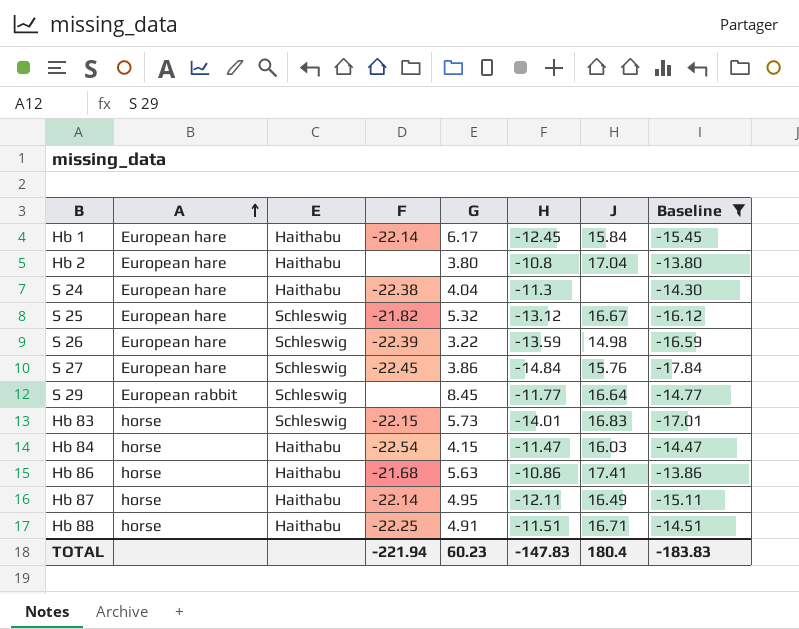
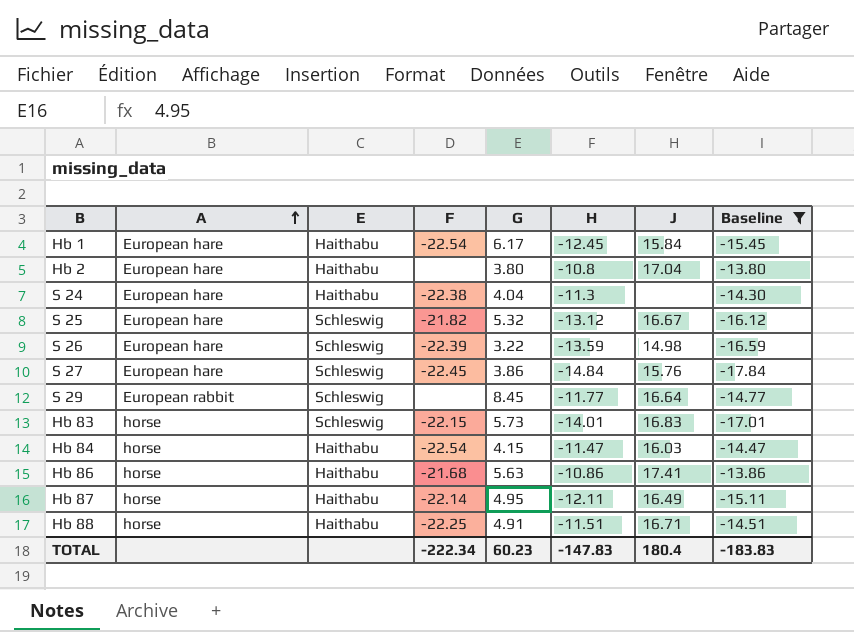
Hb 1 | F: -22.14 -> -22.54
TOTAL | F: -221.94 -> -222.34

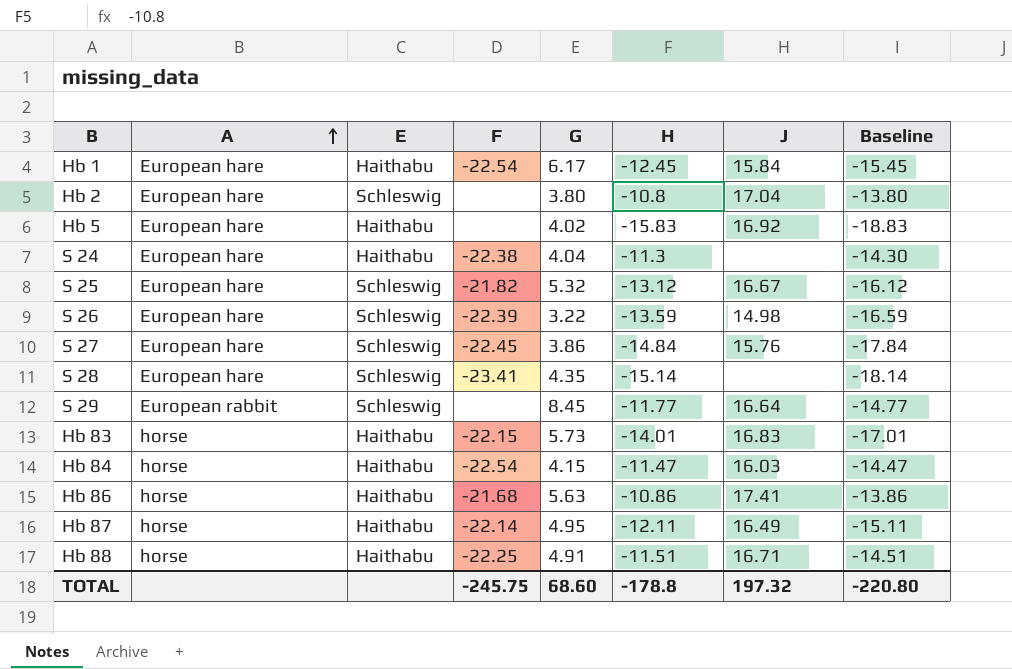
filter: Baseline >= -17.84 -> none
Hb 2 | E: Haithabu -> Schleswig
Hb 83 | E: Schleswig -> Haithabu
TOTAL | F: -222.34 -> -245.75
TOTAL | G: 60.23 -> 68.60
TOTAL | H: -147.83 -> -178.8
TOTAL | J: 180.4 -> 197.32
TOTAL | Baseline: -183.83 -> -220.80

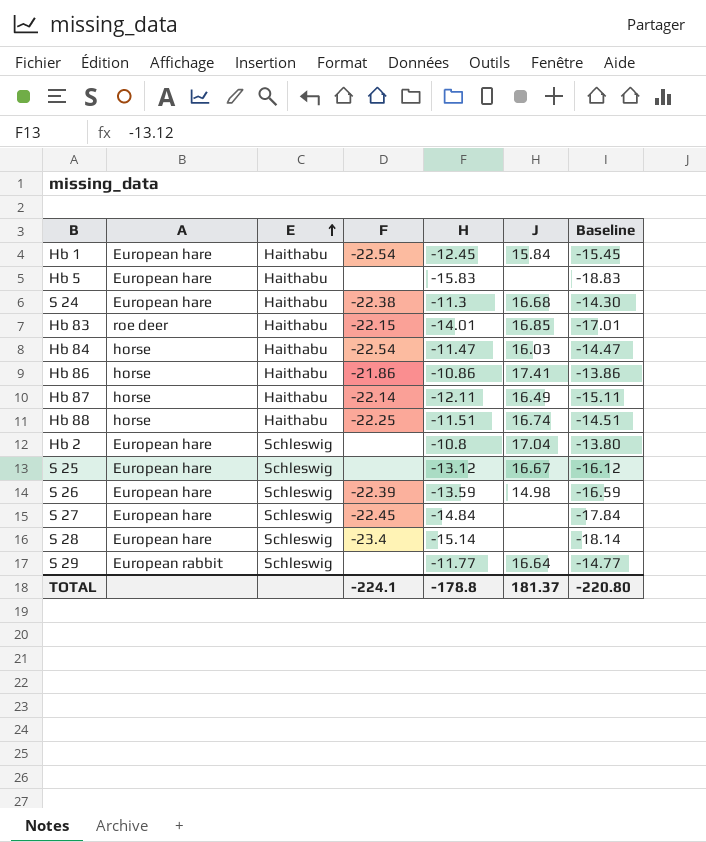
row order: A ascending -> E ascending
column G | position: 5 -> none
Hb 5 | J: 16.92 -> none
S 24 | J: none -> 16.68
Hb 83 | A: horse -> roe deer
Hb 83 | J: 16.83 -> 16.85
Hb 86 | F: -21.68 -> -21.86
Hb 88 | J: 16.71 -> 16.74
S 25 | F: -21.82 -> none
S 27 | J: 15.76 -> none
S 28 | F: -23.41 -> -23.4
TOTAL | F: -245.75 -> -224.1
TOTAL | J: 197.32 -> 181.37

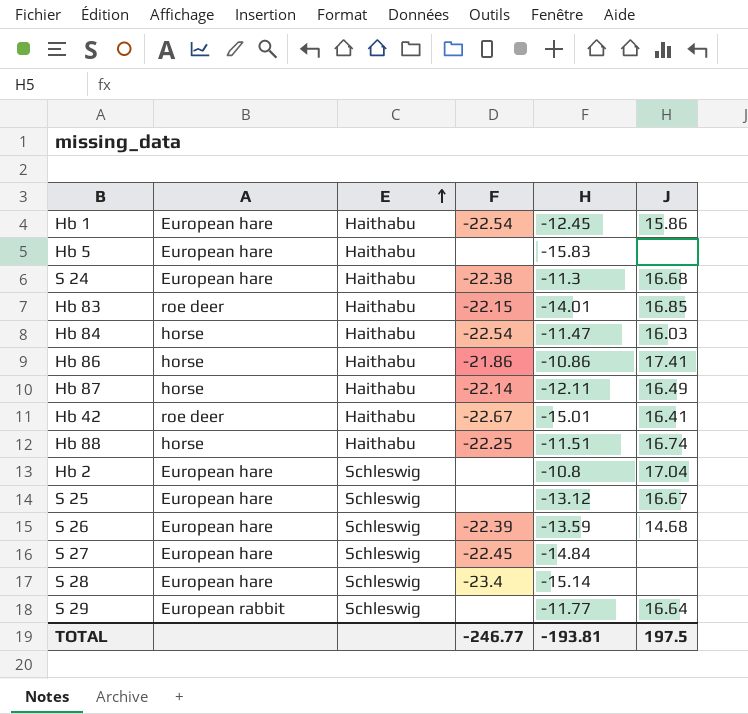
column Baseline | formula: [H] - 3 -> none
Hb 1 | J: 15.84 -> 15.86
row Hb 42: none -> roe deer | Haithabu | -22.67 | -15.01 | 16.41
S 26 | J: 14.98 -> 14.68
TOTAL | F: -224.1 -> -246.77
TOTAL | H: -178.8 -> -193.81
TOTAL | J: 181.37 -> 197.5

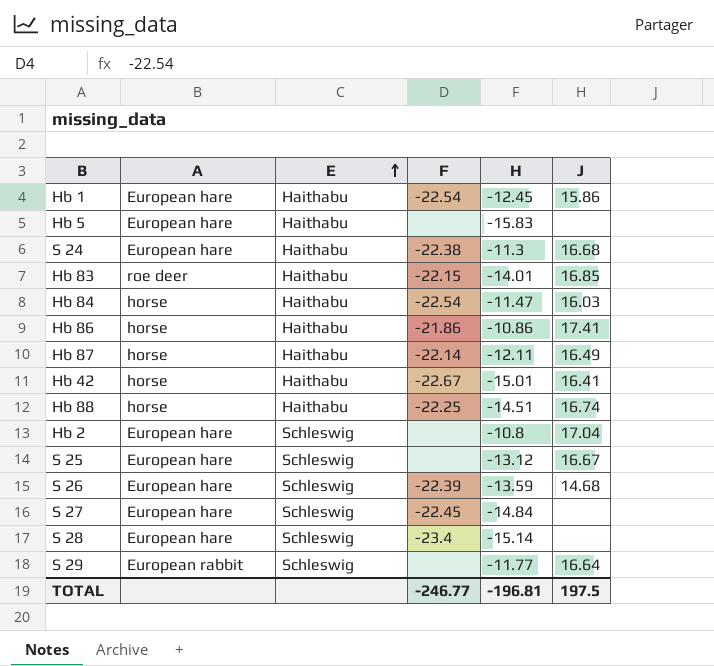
Hb 42 | A: roe deer -> horse
Hb 88 | H: -11.51 -> -14.51
TOTAL | H: -193.81 -> -196.81

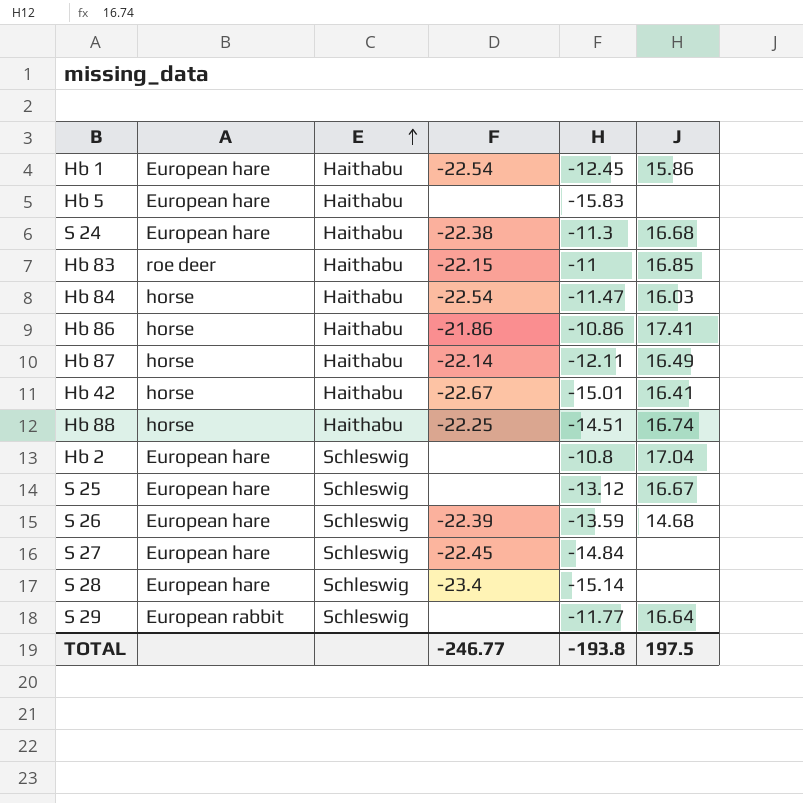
Hb 83 | H: -14.01 -> -11
TOTAL | H: -196.81 -> -193.8

